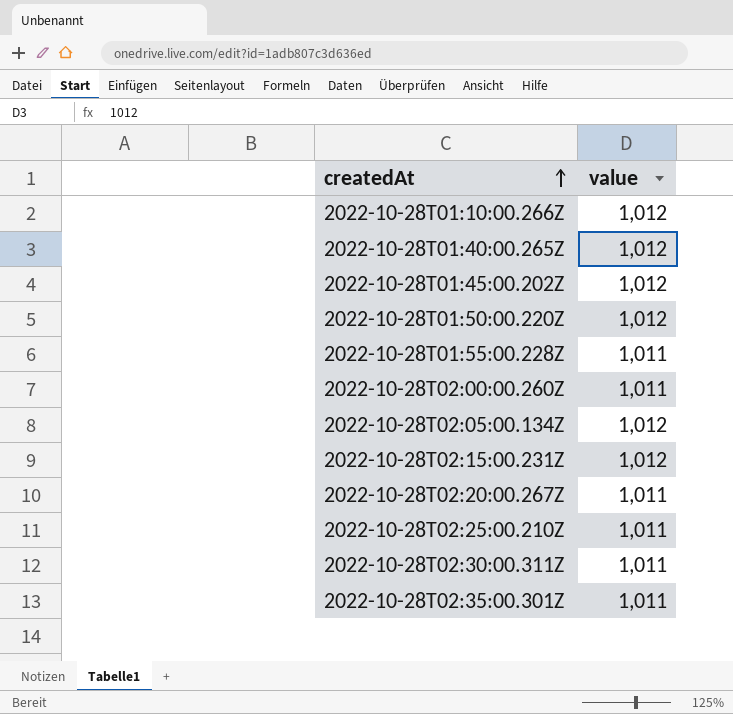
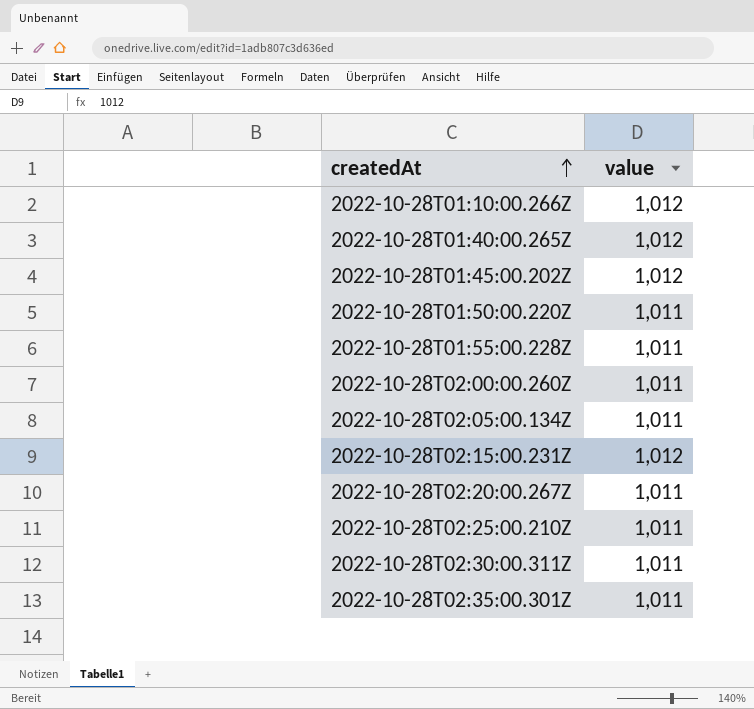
2022-10-28T01:50:00.220Z | value: 1,012 -> 1,011
2022-10-28T02:05:00.134Z | value: 1,012 -> 1,011

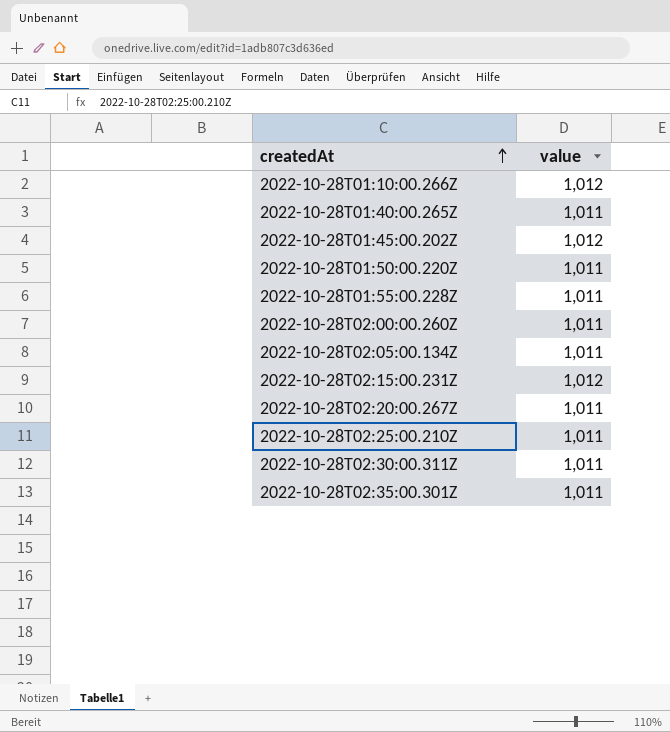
2022-10-28T01:40:00.265Z | value: 1,012 -> 1,011

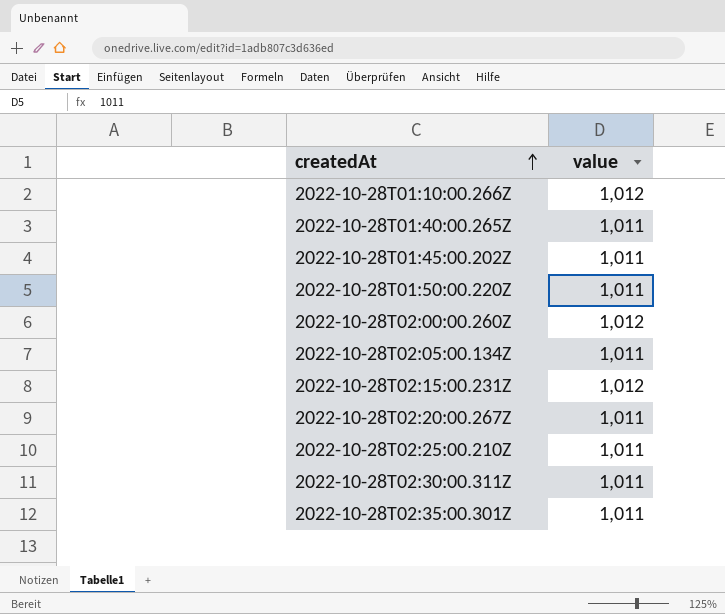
row 2022-10-28T01:55:00.228Z: 1,011 -> none
2022-10-28T01:45:00.202Z | value: 1,012 -> 1,011
2022-10-28T02:00:00.260Z | value: 1,011 -> 1,012

